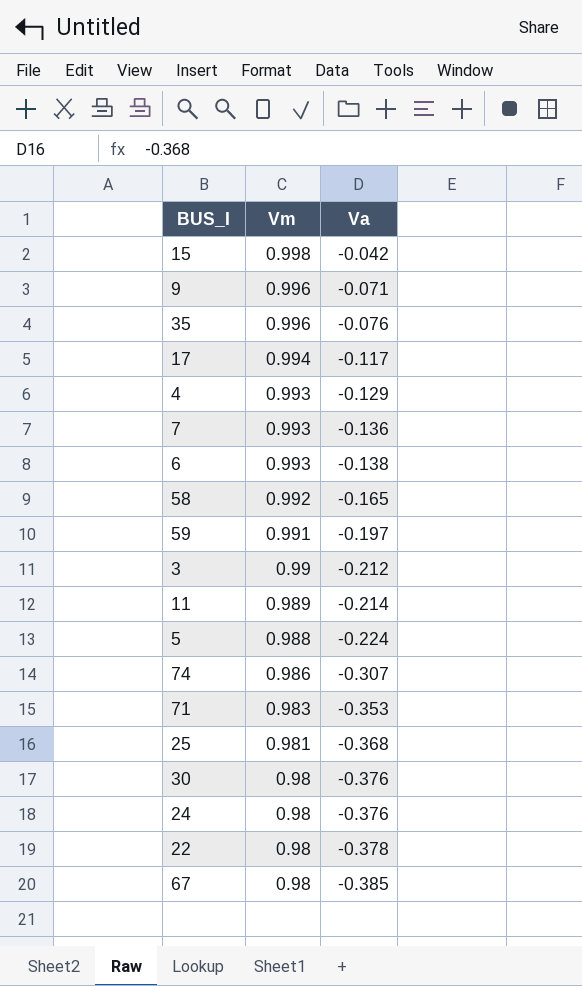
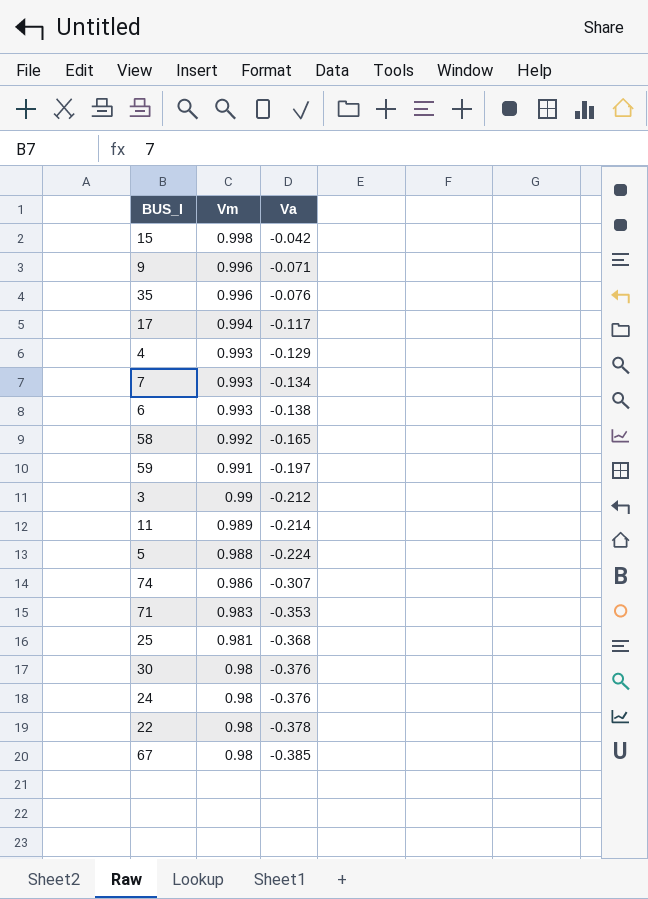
7 | Va: -0.136 -> -0.134

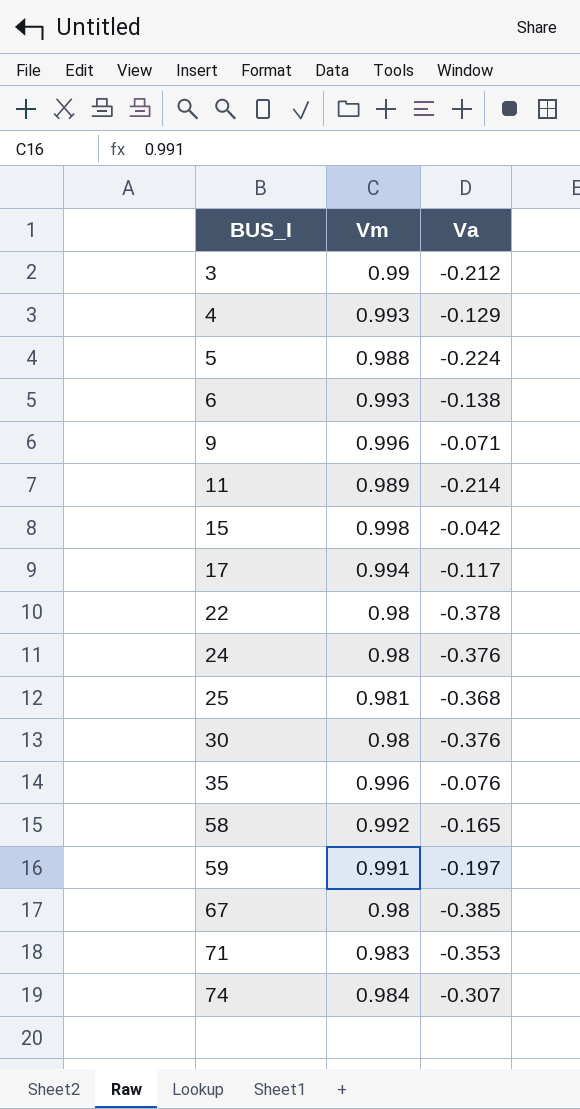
row order: Vm descending -> BUS_I ascending
row 7: 0.993 | -0.134 -> none
74 | Vm: 0.986 -> 0.984

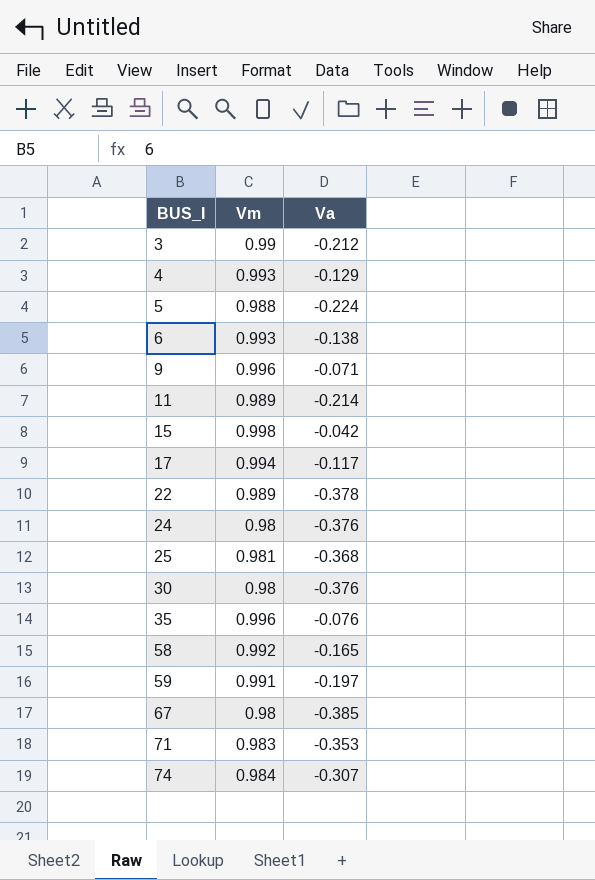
22 | Vm: 0.98 -> 0.989

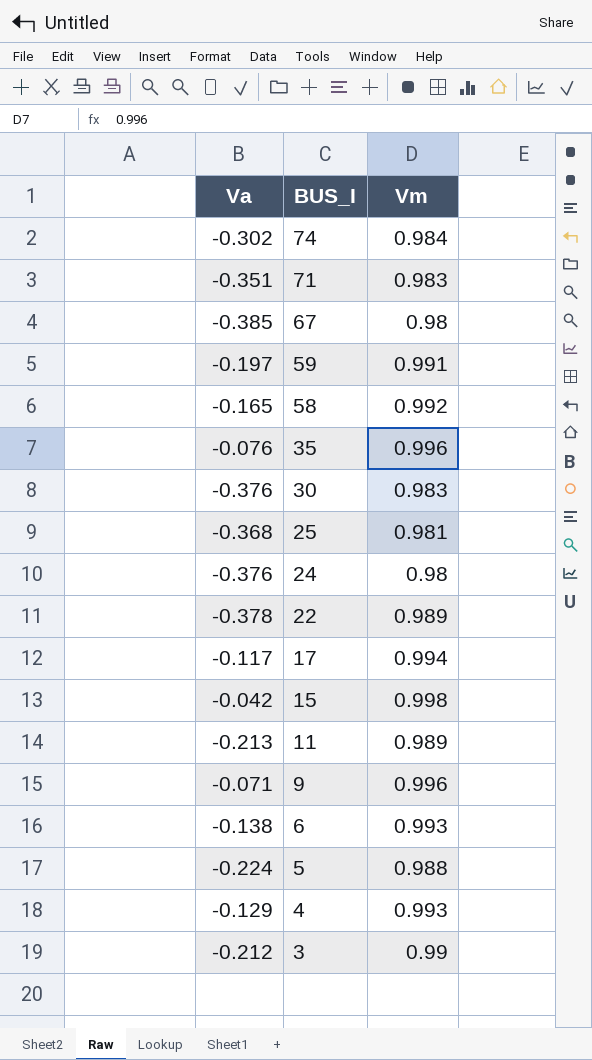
row order: BUS_I ascending -> BUS_I descending
column Va | position: 3 -> 1
74 | Va: -0.307 -> -0.302
71 | Va: -0.353 -> -0.351
30 | Vm: 0.98 -> 0.983
11 | Va: -0.214 -> -0.213

